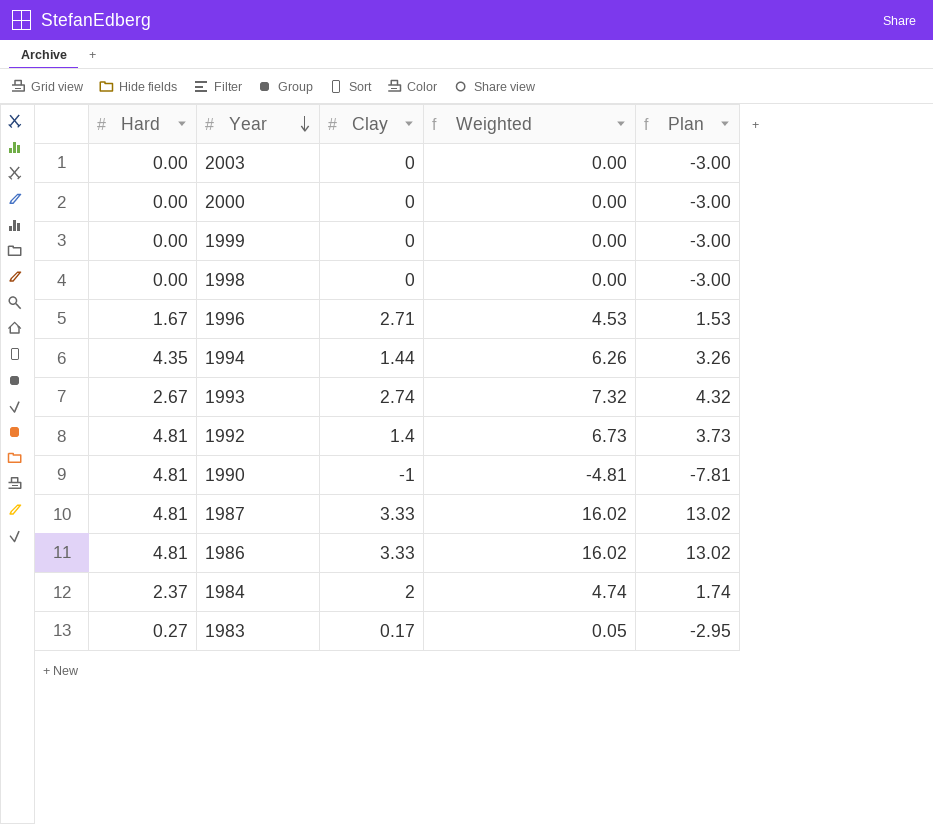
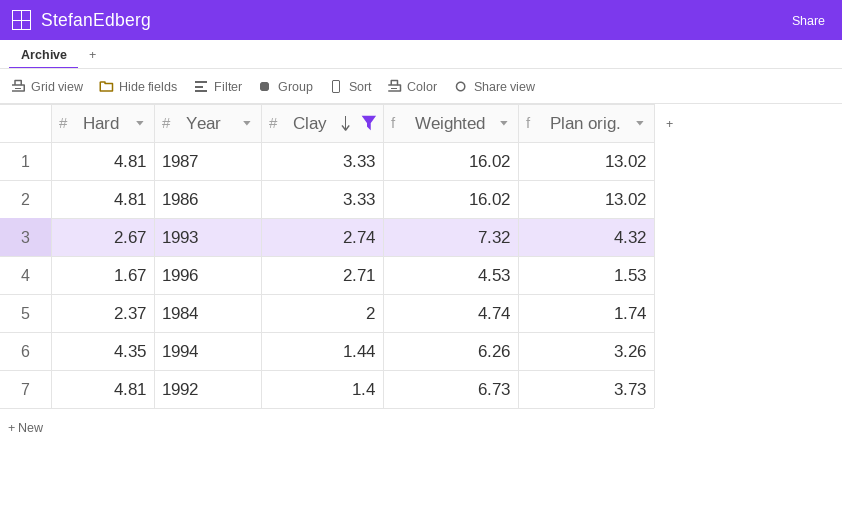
filter: none -> Clay >= 1.4
row order: Year descending -> Clay descending
column name: Plan -> Plan orig.

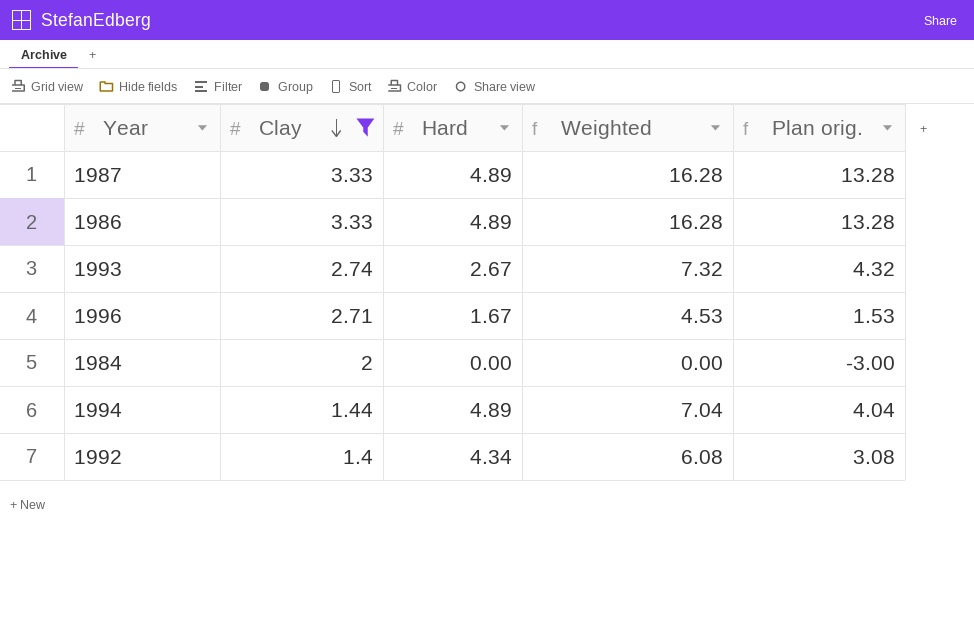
column Hard | position: 1 -> 3
1987 | Hard: 4.81 -> 4.89
1987 | Weighted: 16.02 -> 16.28
1987 | Plan orig.: 13.02 -> 13.28
1986 | Hard: 4.81 -> 4.89
1986 | Weighted: 16.02 -> 16.28
1986 | Plan orig.: 13.02 -> 13.28
1984 | Hard: 2.37 -> 0.00
1984 | Weighted: 4.74 -> 0.00
1984 | Plan orig.: 1.74 -> -3.00
1994 | Hard: 4.35 -> 4.89
1994 | Weighted: 6.26 -> 7.04
1994 | Plan orig.: 3.26 -> 4.04
1992 | Hard: 4.81 -> 4.34
1992 | Weighted: 6.73 -> 6.08
1992 | Plan orig.: 3.73 -> 3.08

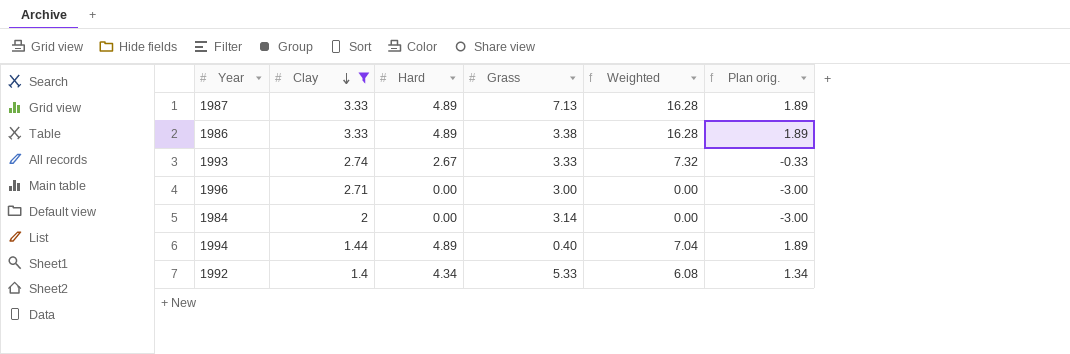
column Grass | position: none -> 4
column Plan orig. | formula: [Weighted] - 3 -> [Hard] - 3
1996 | Hard: 1.67 -> 0.00
1996 | Weighted: 4.53 -> 0.00

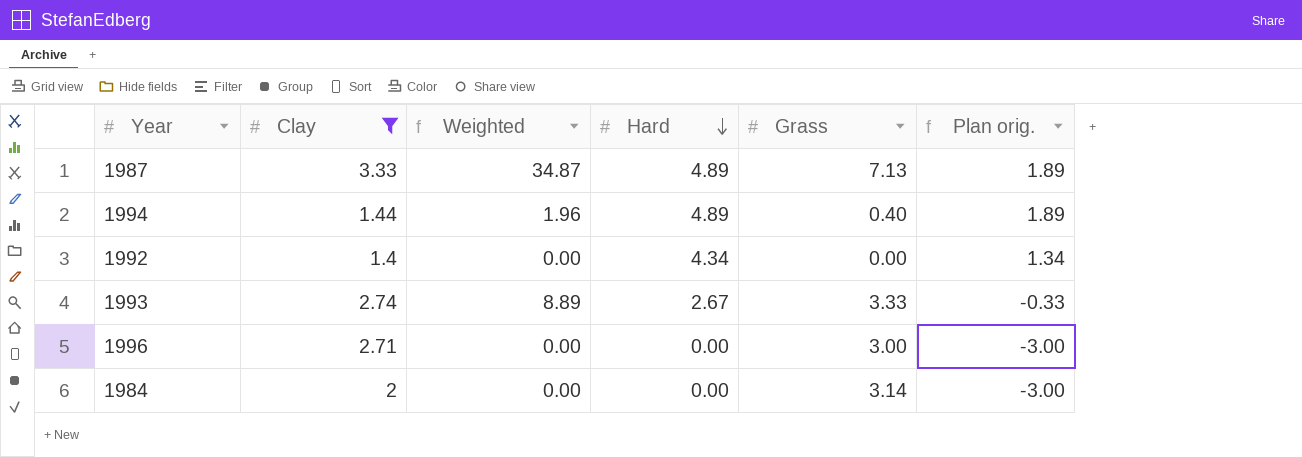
row order: Clay descending -> Hard descending
column Weighted | formula: [Clay] * [Hard] -> [Hard] * [Grass]
column Weighted | position: 5 -> 3
row 1986: 3.33 | 4.89 | 3.38 | 16.28 | 1.89 -> none
1992 | Grass: 5.33 -> 0.00

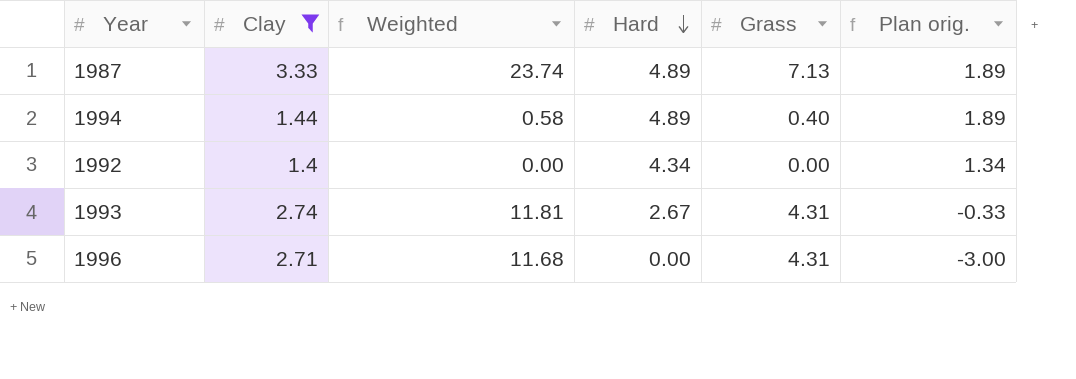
column Weighted | formula: [Hard] * [Grass] -> [Clay] * [Grass]
row 1984: 2 | 0.00 | 0.00 | 3.14 | -3.00 -> none
1993 | Grass: 3.33 -> 4.31
1996 | Grass: 3.00 -> 4.31

